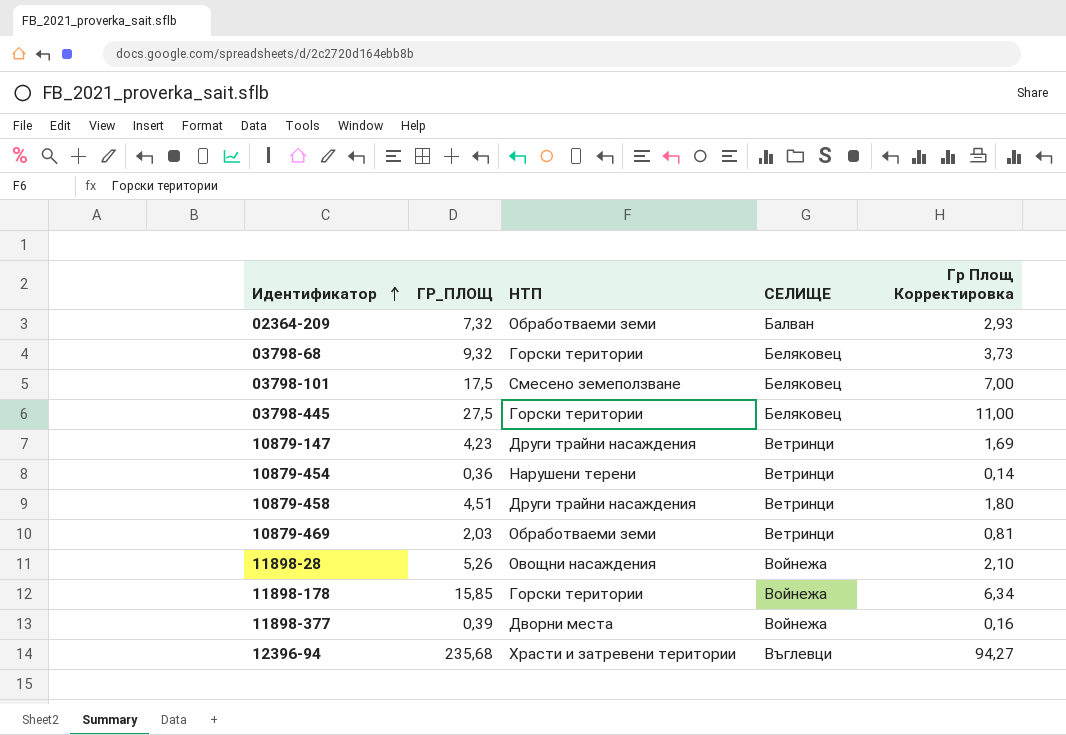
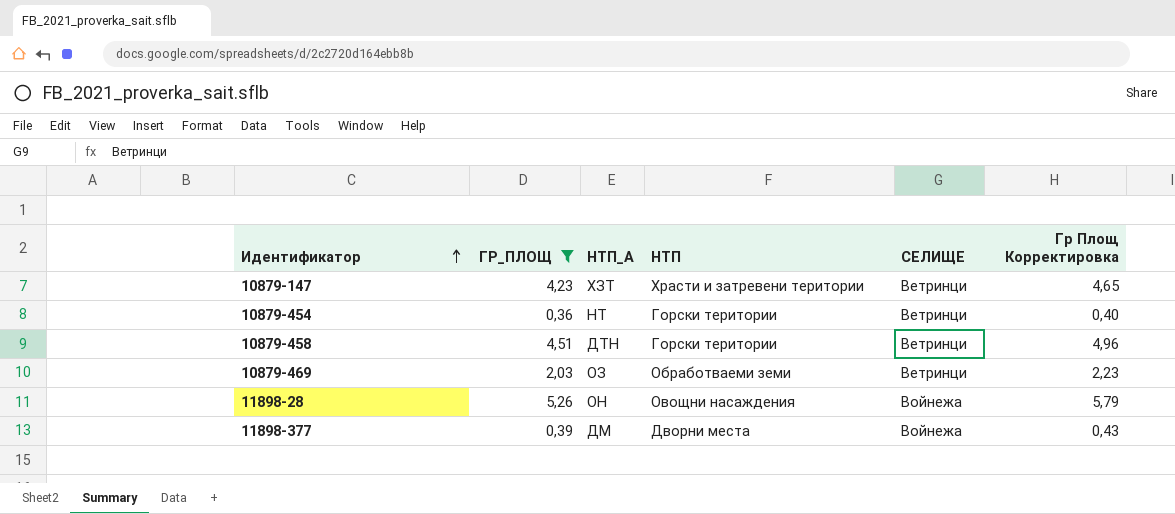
filter: none -> ГР_ПЛОЩ <= 5,26
column НТП_А | position: none -> 3
column Гр Площ Корректировка | formula: [ГР_ПЛОЩ] * 0,4 -> [ГР_ПЛОЩ] * 1,1
10879-147 | НТП: Други трайни насаждения -> Храсти и затревени територии
10879-454 | НТП: Нарушени терени -> Горски територии
10879-458 | НТП: Други трайни насаждения -> Горски територии

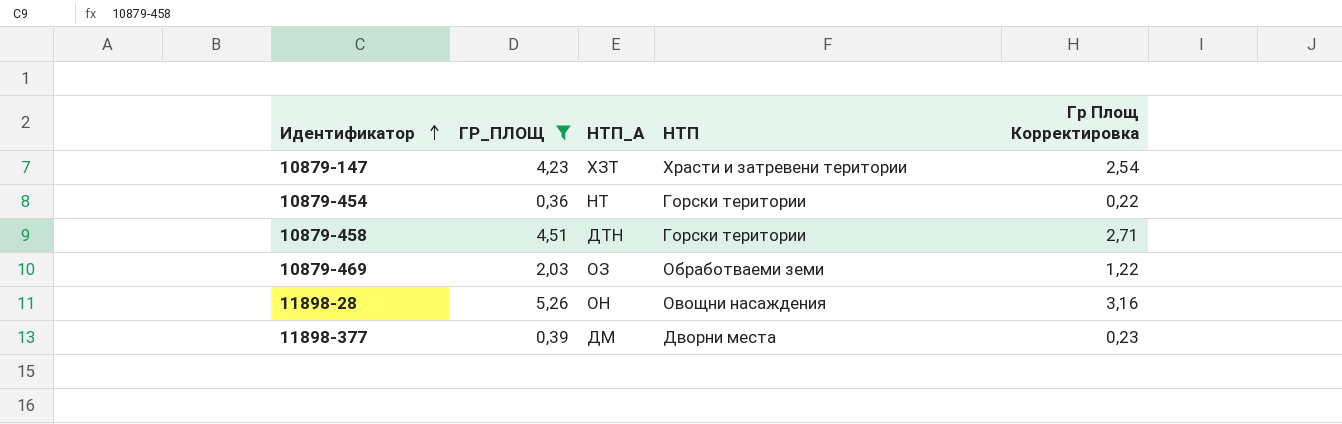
column СЕЛИЩЕ | position: 5 -> none
column Гр Площ Корректировка | formula: [ГР_ПЛОЩ] * 1,1 -> [ГР_ПЛОЩ] * 0,6

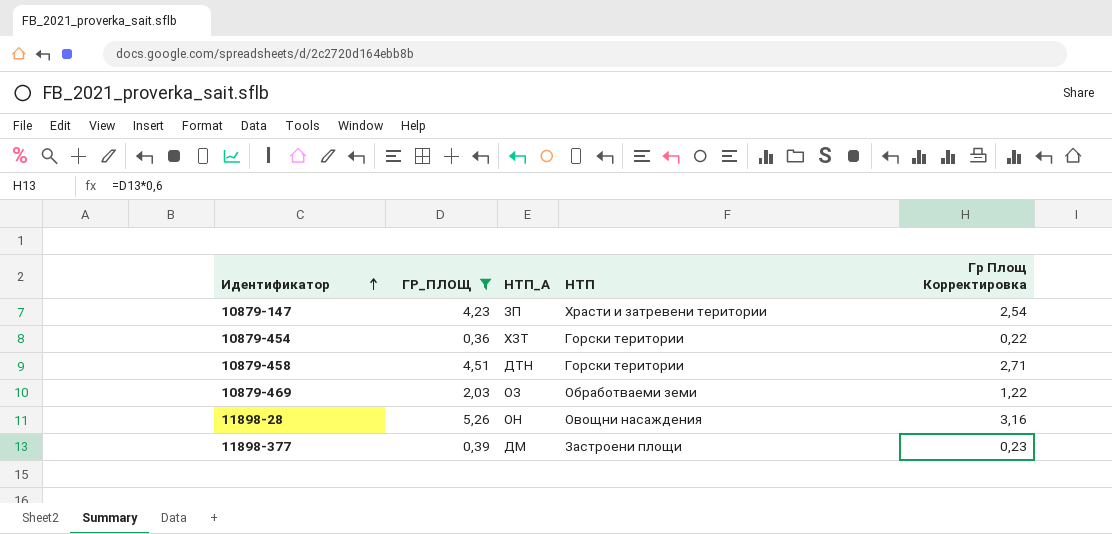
10879-147 | НТП_А: ХЗТ -> ЗП
10879-454 | НТП_А: НТ -> ХЗТ
11898-377 | НТП: Дворни места -> Застроени площи

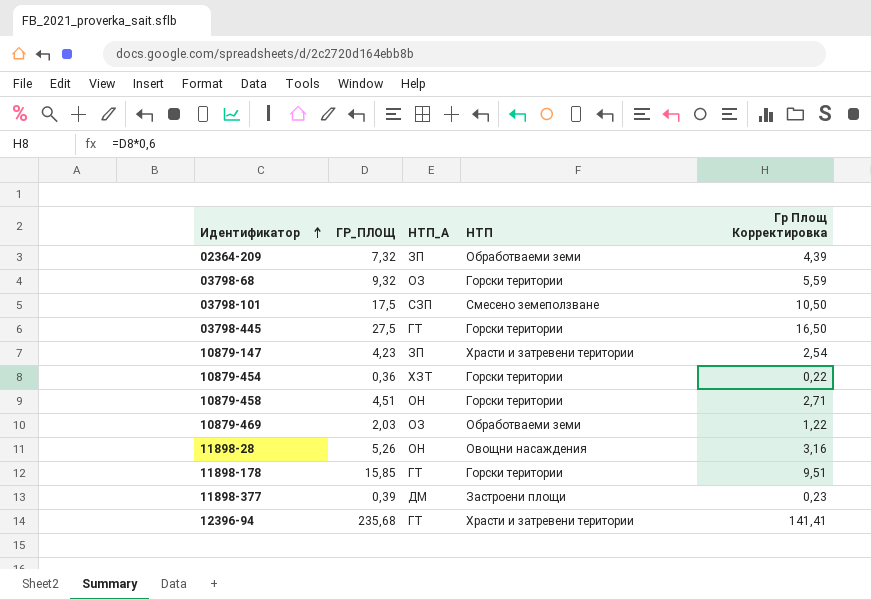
filter: ГР_ПЛОЩ <= 5,26 -> none
10879-458 | НТП_А: ДТН -> ОН

